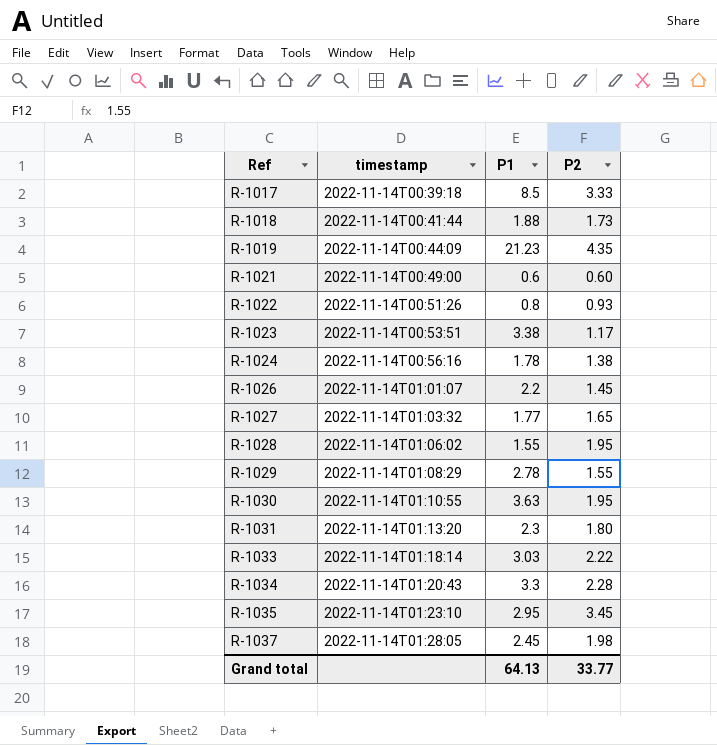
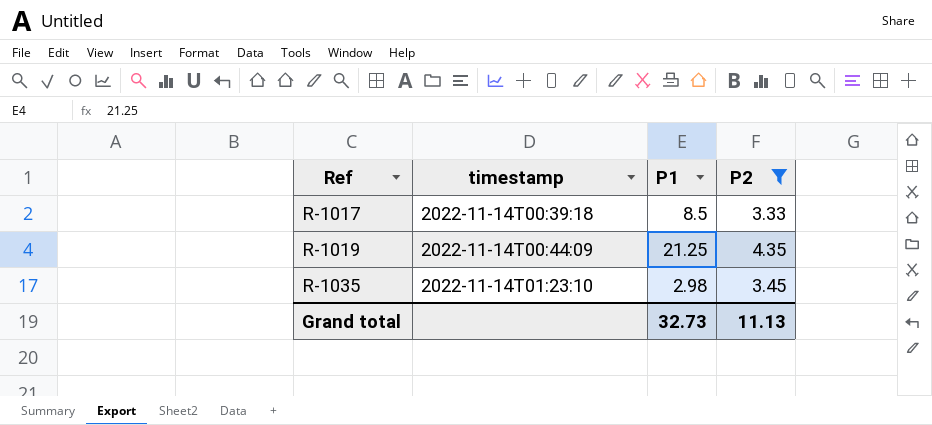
filter: none -> P2 >= 3.33
R-1019 | P1: 21.23 -> 21.25
R-1035 | P1: 2.95 -> 2.98
Grand total | P1: 64.13 -> 32.73
Grand total | P2: 33.77 -> 11.13

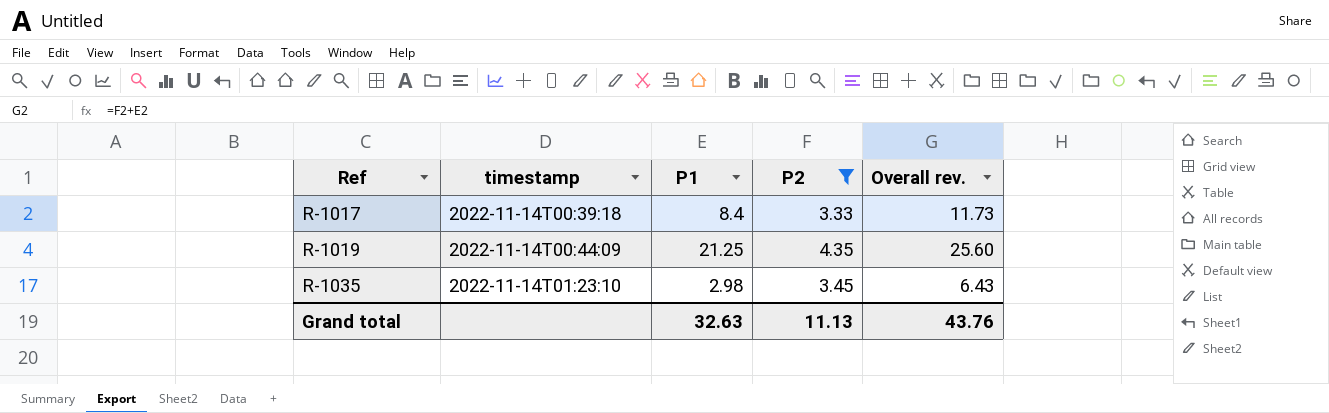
column Overall rev. | formula: none -> [P1] + [P2]
R-1017 | P1: 8.5 -> 8.4
Grand total | P1: 32.73 -> 32.63

